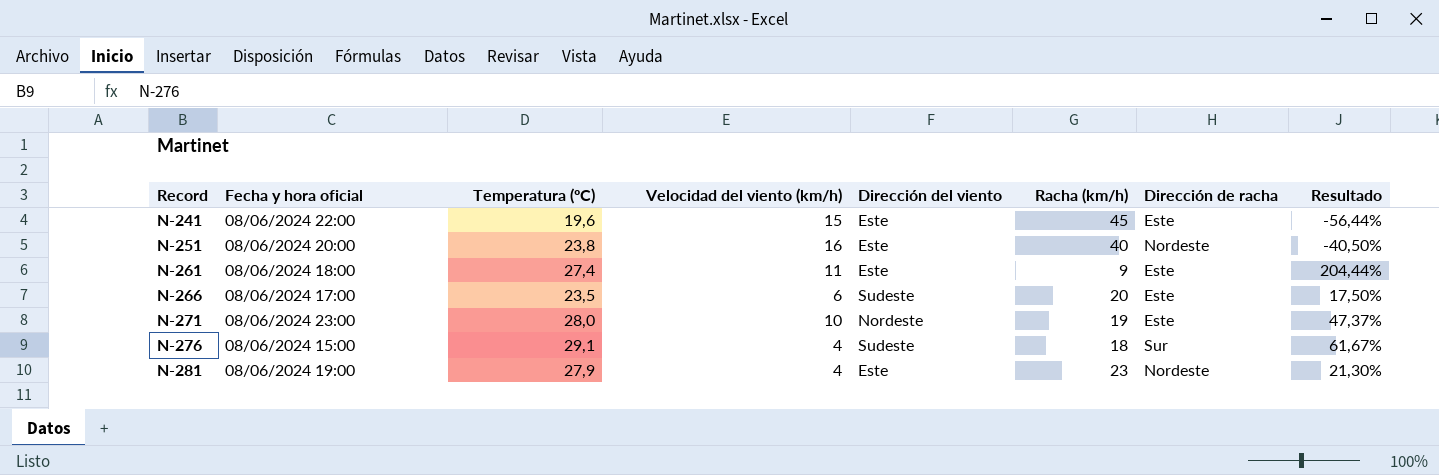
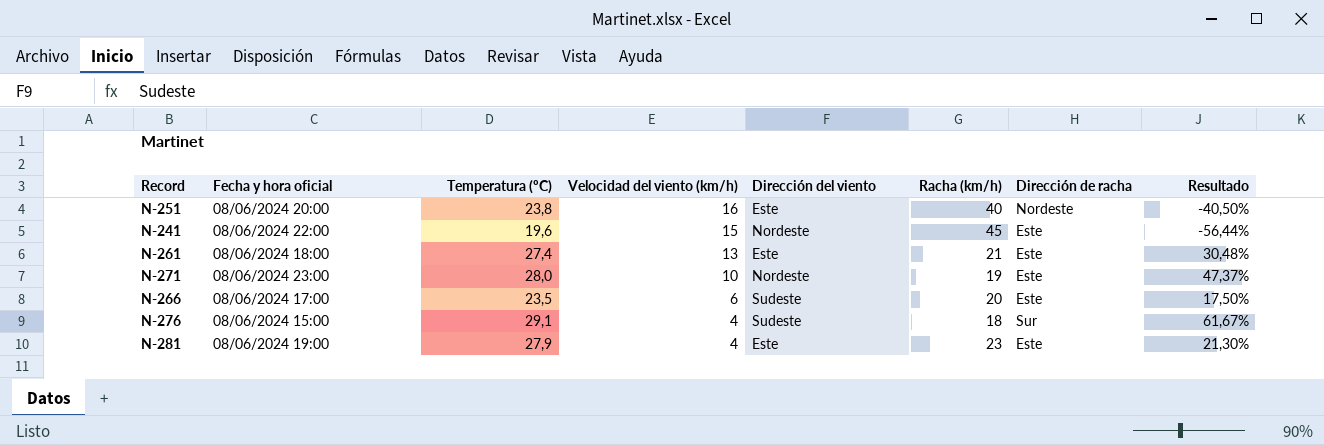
row order: Record ascending -> Velocidad del viento (km/h) descending
N-241 | Dirección del viento: Este -> Nordeste
N-261 | Velocidad del viento (km/h): 11 -> 13
N-261 | Racha (km/h): 9 -> 21
N-261 | Resultado: 204,44% -> 30,48%
N-281 | Dirección de racha: Nordeste -> Este

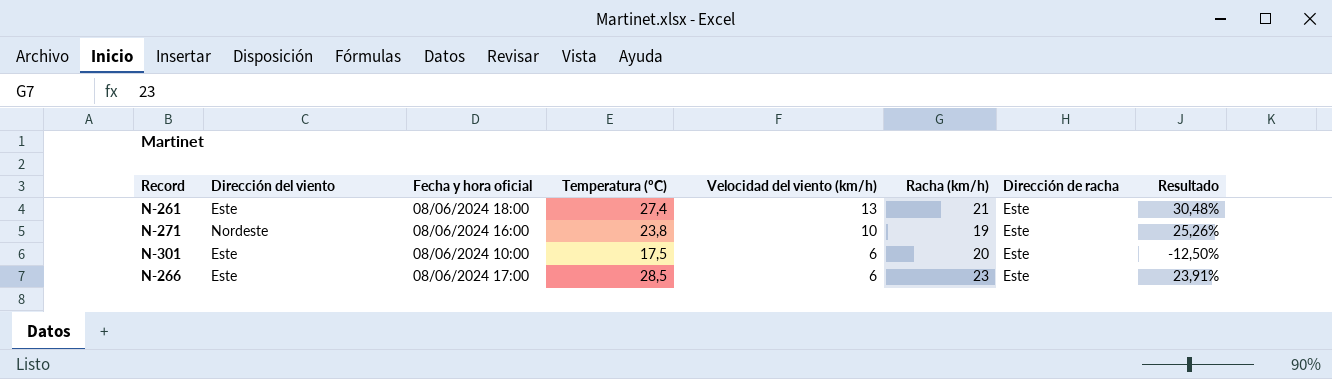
column Dirección del viento | position: 5 -> 2
row N-251: 08/06/2024 20:00 | 23,8 | 16 | Este | 40 | Nordeste | -40,50% -> none
row N-241: 08/06/2024 22:00 | 19,6 | 15 | Nordeste | 45 | Este | -56,44% -> none
row N-276: 08/06/2024 15:00 | 29,1 | 4 | Sudeste | 18 | Sur | 61,67% -> none
row N-281: 08/06/2024 19:00 | 27,9 | 4 | Este | 23 | Este | 21,30% -> none
N-271 | Fecha y hora oficial: 08/06/2024 23:00 -> 08/06/2024 16:00
N-271 | Temperatura (ºC): 28,0 -> 23,8
N-271 | Resultado: 47,37% -> 25,26%
row N-301: none -> Este | 08/06/2024 10:00 | 17,5 | 6 | 20 | Este | -12,50%
N-266 | Dirección del viento: Sudeste -> Este
N-266 | Temperatura (ºC): 23,5 -> 28,5
N-266 | Racha (km/h): 20 -> 23
N-266 | Resultado: 17,50% -> 23,91%

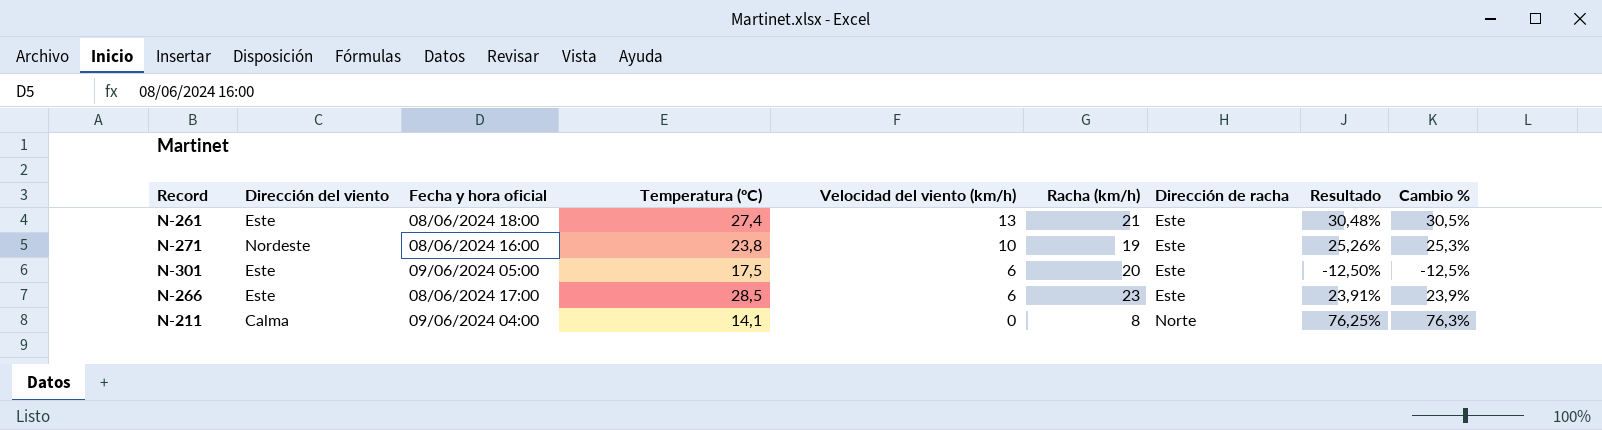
column Cambio % | formula: none -> ([Temperatura (ºC)] - [Racha (km/h)]) / [Racha (km/h)]
N-301 | Fecha y hora oficial: 08/06/2024 10:00 -> 09/06/2024 05:00
row N-211: none -> Calma | 09/06/2024 04:00 | 14,1 | 0 | 8 | Norte | 76,25% | 76,3%

